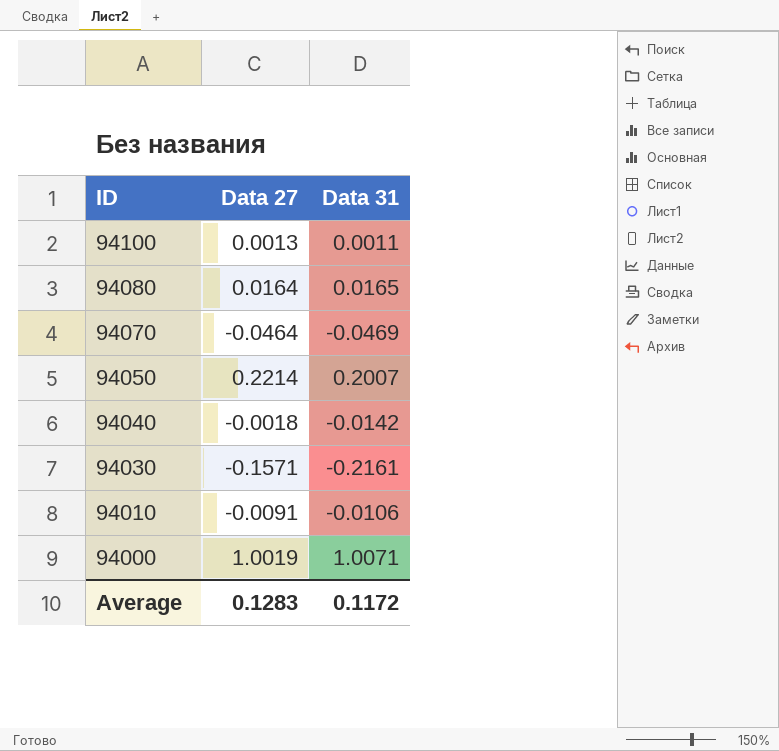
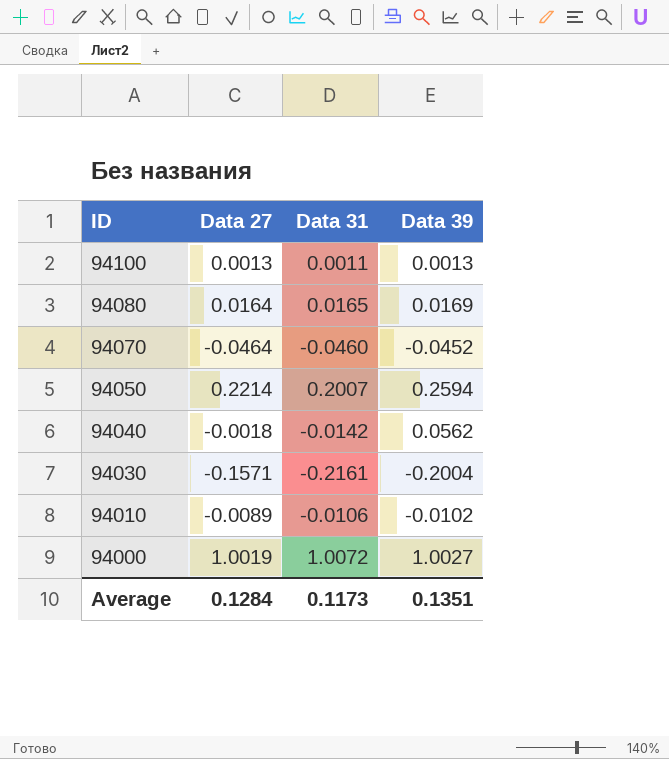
column Data 39 | position: none -> 4
94070 | Data 31: -0.0469 -> -0.0460
94010 | Data 27: -0.0091 -> -0.0089
94000 | Data 31: 1.0071 -> 1.0072
Average | Data 27: 0.1283 -> 0.1284
Average | Data 31: 0.1172 -> 0.1173

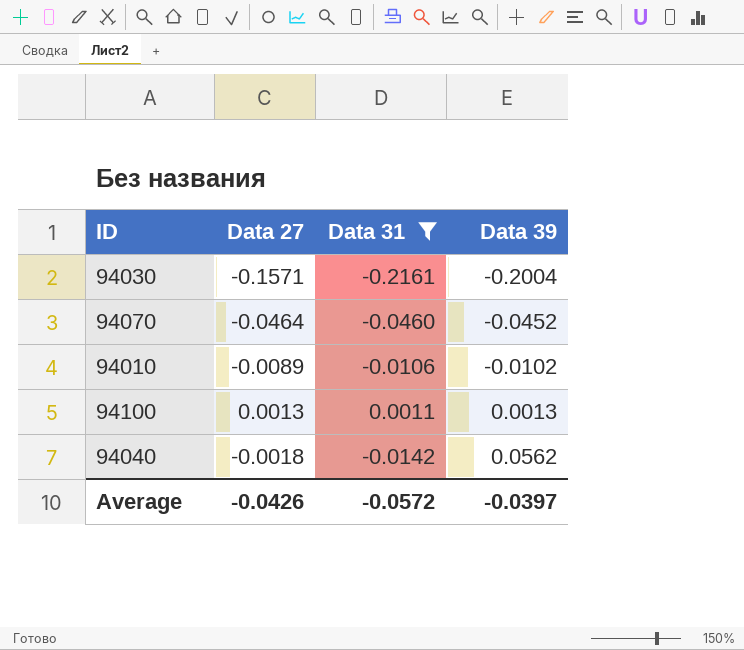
filter: none -> Data 31 <= 0.0011
row order: ID descending -> Data 39 ascending
Average | Data 27: 0.1284 -> -0.0426
Average | Data 31: 0.1173 -> -0.0572
Average | Data 39: 0.1351 -> -0.0397

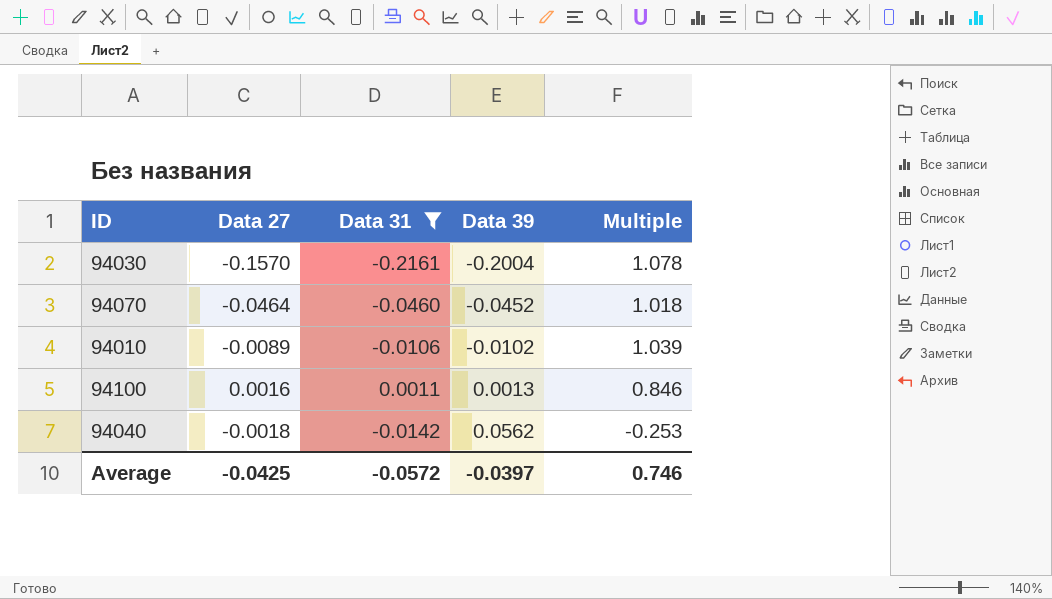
column Multiple | formula: none -> [Data 31] / [Data 39]
94030 | Data 27: -0.1571 -> -0.1570
94100 | Data 27: 0.0013 -> 0.0016
Average | Data 27: -0.0426 -> -0.0425

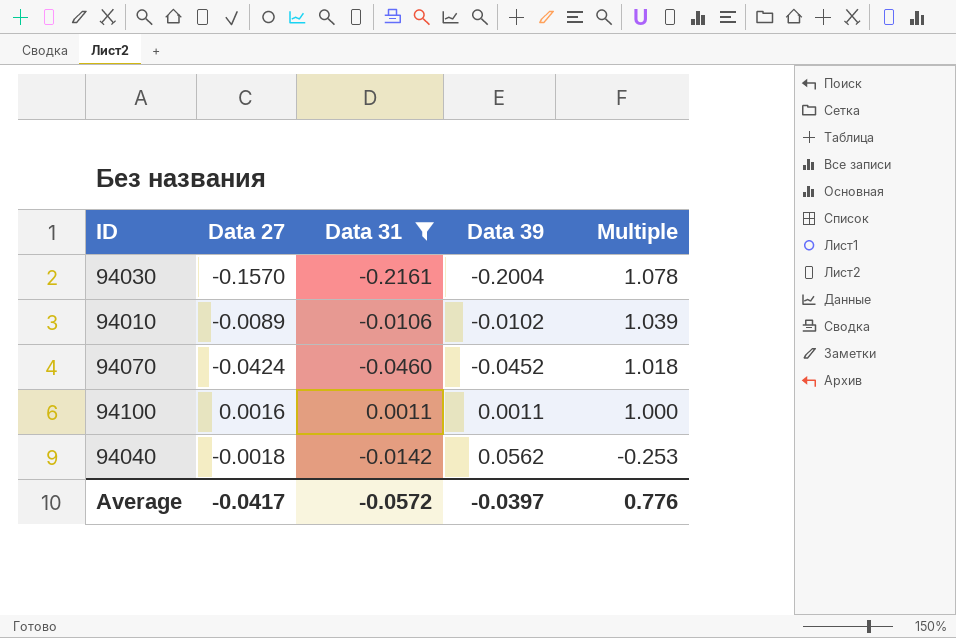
row order: Data 39 ascending -> Multiple descending
94070 | Data 27: -0.0464 -> -0.0424
94100 | Data 39: 0.0013 -> 0.0011
94100 | Multiple: 0.846 -> 1.000
Average | Data 27: -0.0425 -> -0.0417
Average | Multiple: 0.746 -> 0.776

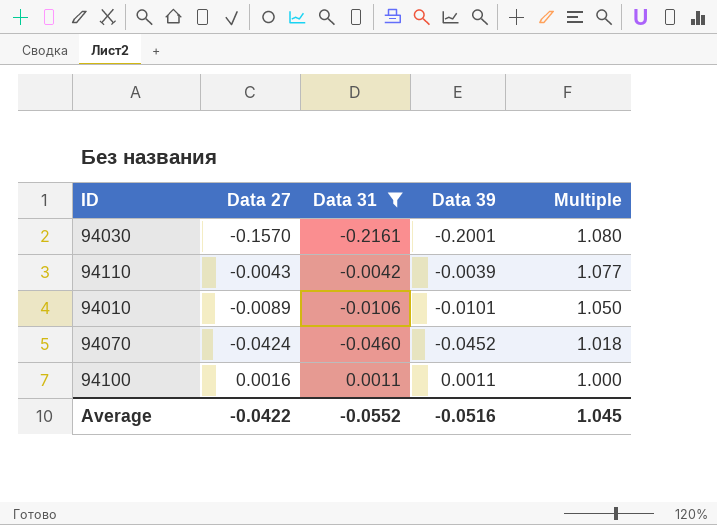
row 94040: -0.0018 | -0.0142 | 0.0562 | -0.253 -> none
94030 | Data 39: -0.2004 -> -0.2001
94030 | Multiple: 1.078 -> 1.080
row 94110: none -> -0.0043 | -0.0042 | -0.0039 | 1.077
94010 | Data 39: -0.0102 -> -0.0101
94010 | Multiple: 1.039 -> 1.050
Average | Data 27: -0.0417 -> -0.0422
Average | Data 31: -0.0572 -> -0.0552
Average | Data 39: -0.0397 -> -0.0516
Average | Multiple: 0.776 -> 1.045

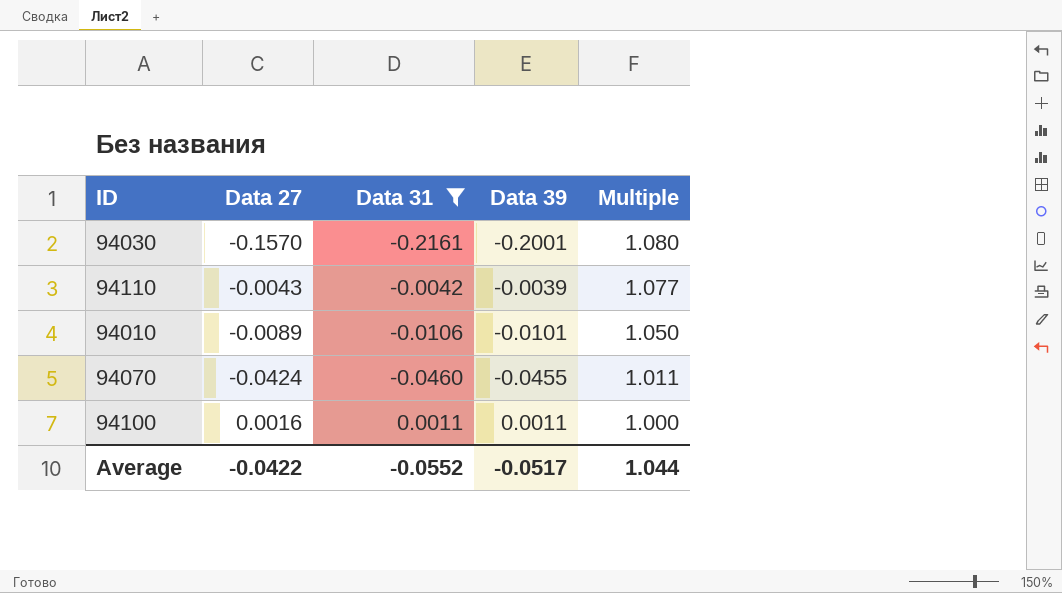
94070 | Data 39: -0.0452 -> -0.0455
94070 | Multiple: 1.018 -> 1.011
Average | Data 39: -0.0516 -> -0.0517
Average | Multiple: 1.045 -> 1.044

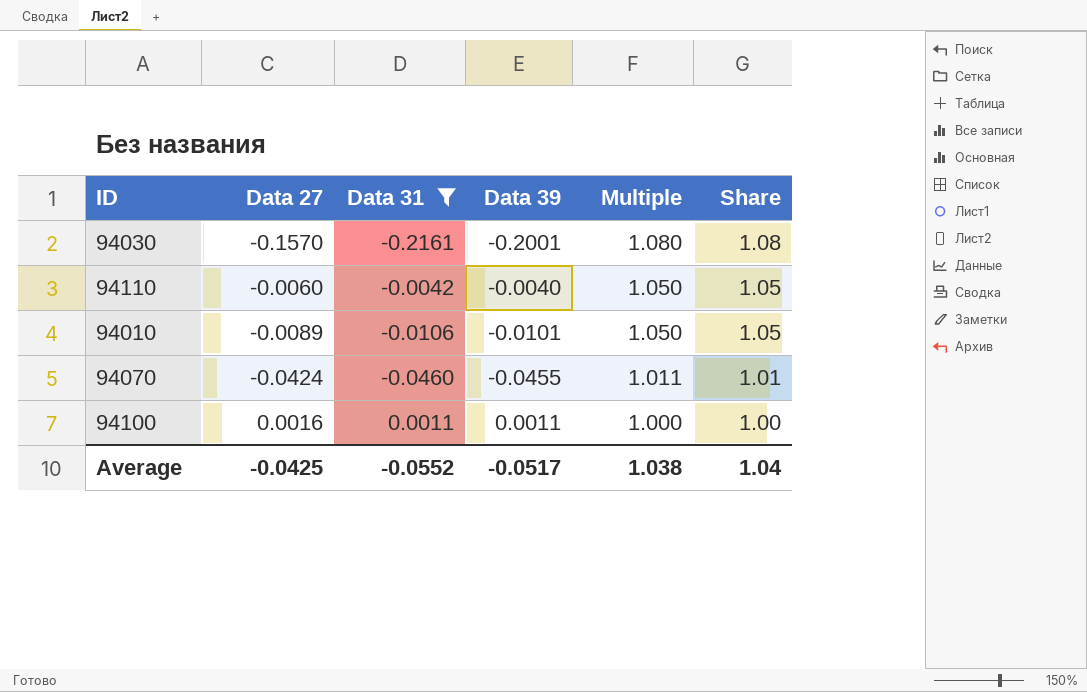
column Share | formula: none -> [Data 31] / [Data 39]
94110 | Data 27: -0.0043 -> -0.0060
94110 | Data 39: -0.0039 -> -0.0040
94110 | Multiple: 1.077 -> 1.050
Average | Data 27: -0.0422 -> -0.0425
Average | Multiple: 1.044 -> 1.038

